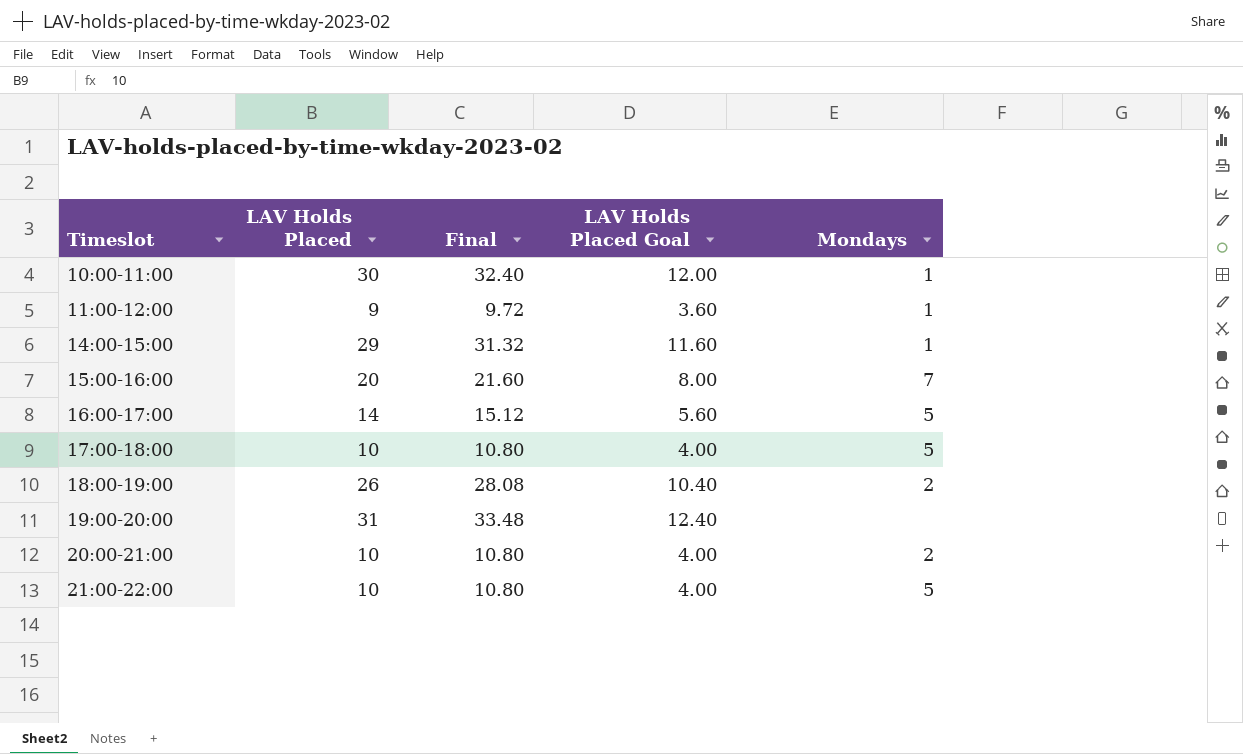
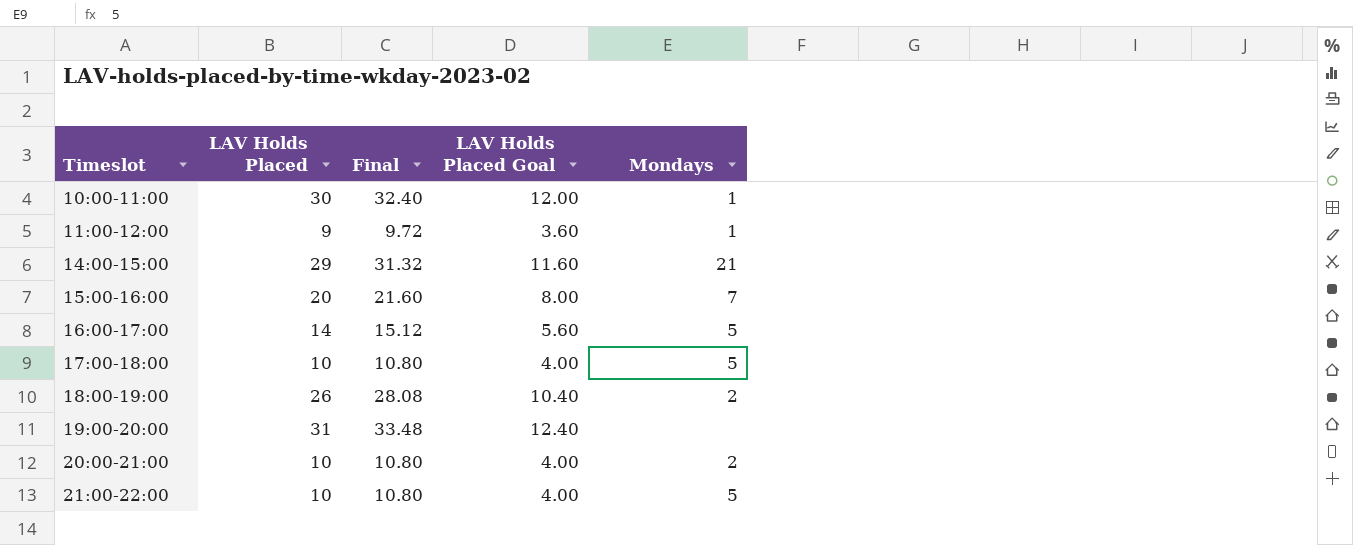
14:00-15:00 | Mondays: 1 -> 21

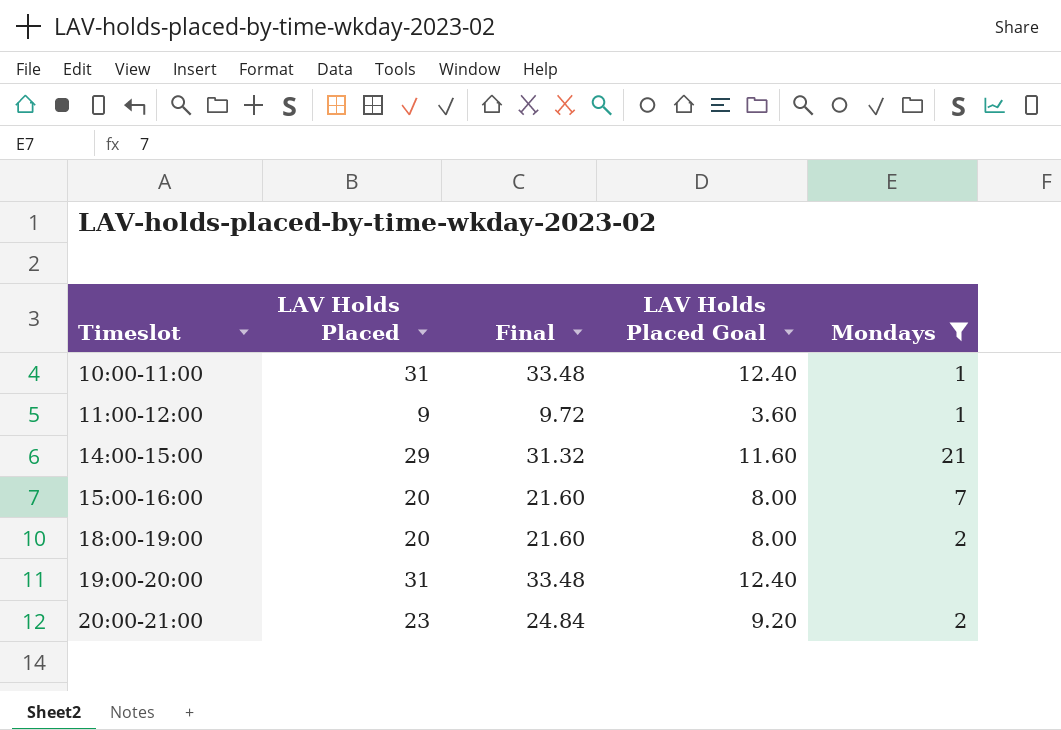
filter: none -> Mondays != 5
10:00-11:00 | LAV Holds Placed: 30 -> 31
10:00-11:00 | Final: 32.40 -> 33.48
10:00-11:00 | LAV Holds Placed Goal: 12.00 -> 12.40
18:00-19:00 | LAV Holds Placed: 26 -> 20
18:00-19:00 | Final: 28.08 -> 21.60
18:00-19:00 | LAV Holds Placed Goal: 10.40 -> 8.00
20:00-21:00 | LAV Holds Placed: 10 -> 23
20:00-21:00 | Final: 10.80 -> 24.84
20:00-21:00 | LAV Holds Placed Goal: 4.00 -> 9.20

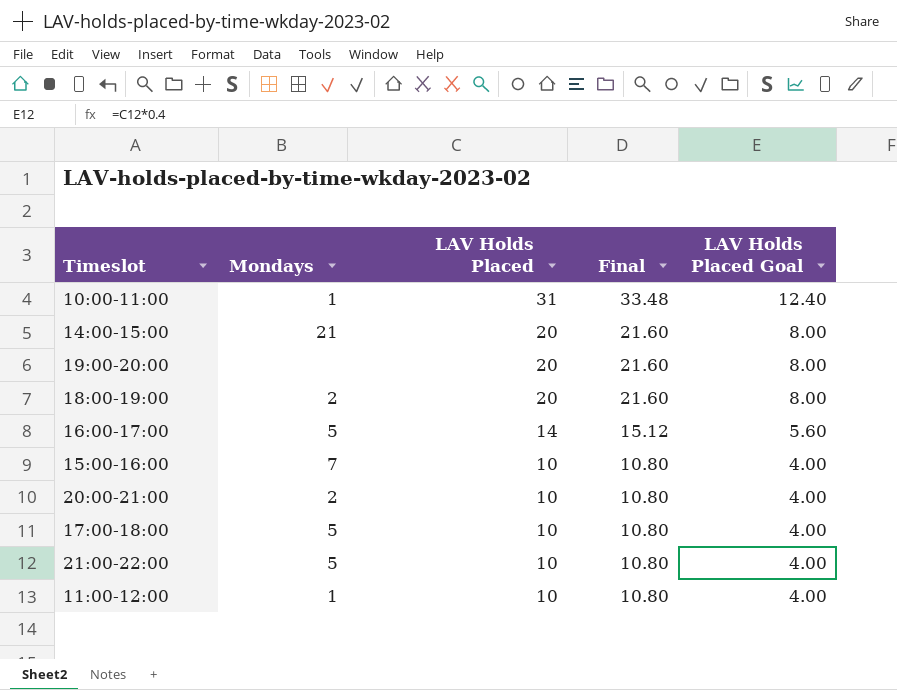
filter: Mondays != 5 -> none
row order: Timeslot ascending -> LAV Holds Placed descending
column Mondays | position: 5 -> 2
14:00-15:00 | LAV Holds Placed: 29 -> 20
14:00-15:00 | Final: 31.32 -> 21.60
14:00-15:00 | LAV Holds Placed Goal: 11.60 -> 8.00
19:00-20:00 | LAV Holds Placed: 31 -> 20
19:00-20:00 | Final: 33.48 -> 21.60
19:00-20:00 | LAV Holds Placed Goal: 12.40 -> 8.00
15:00-16:00 | LAV Holds Placed: 20 -> 10
15:00-16:00 | Final: 21.60 -> 10.80
15:00-16:00 | LAV Holds Placed Goal: 8.00 -> 4.00
20:00-21:00 | LAV Holds Placed: 23 -> 10
20:00-21:00 | Final: 24.84 -> 10.80
20:00-21:00 | LAV Holds Placed Goal: 9.20 -> 4.00
11:00-12:00 | LAV Holds Placed: 9 -> 10
11:00-12:00 | Final: 9.72 -> 10.80
11:00-12:00 | LAV Holds Placed Goal: 3.60 -> 4.00

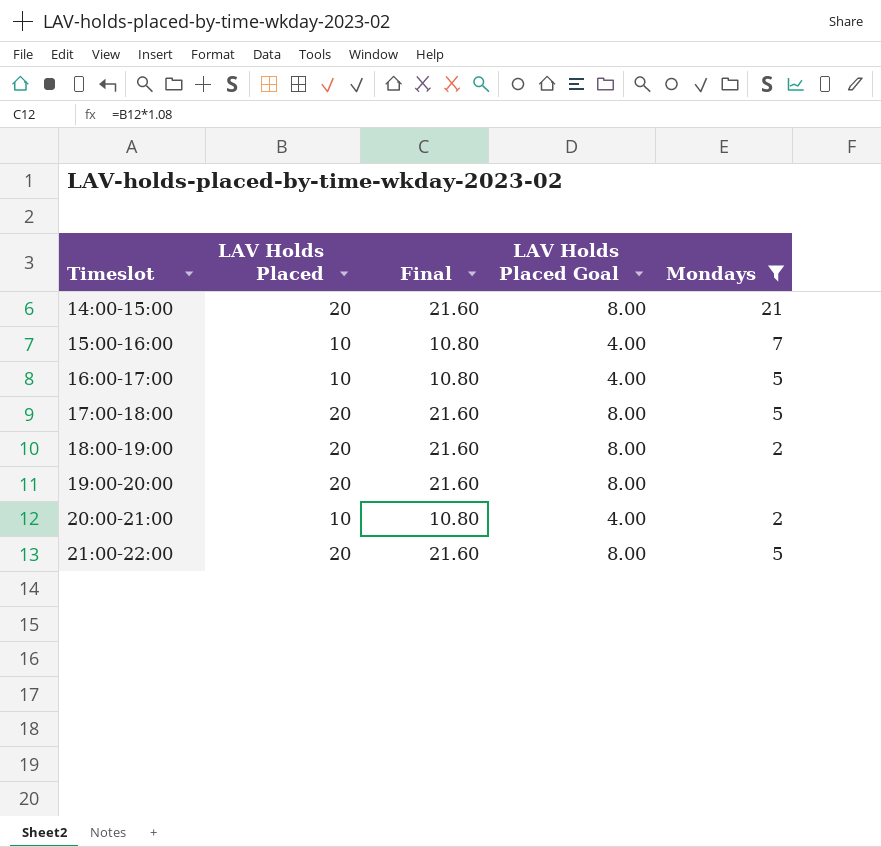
filter: none -> Mondays != 1
row order: LAV Holds Placed descending -> Timeslot ascending
column Mondays | position: 2 -> 5
16:00-17:00 | LAV Holds Placed: 14 -> 10
16:00-17:00 | Final: 15.12 -> 10.80
16:00-17:00 | LAV Holds Placed Goal: 5.60 -> 4.00
17:00-18:00 | LAV Holds Placed: 10 -> 20
17:00-18:00 | Final: 10.80 -> 21.60
17:00-18:00 | LAV Holds Placed Goal: 4.00 -> 8.00
21:00-22:00 | LAV Holds Placed: 10 -> 20
21:00-22:00 | Final: 10.80 -> 21.60
21:00-22:00 | LAV Holds Placed Goal: 4.00 -> 8.00

